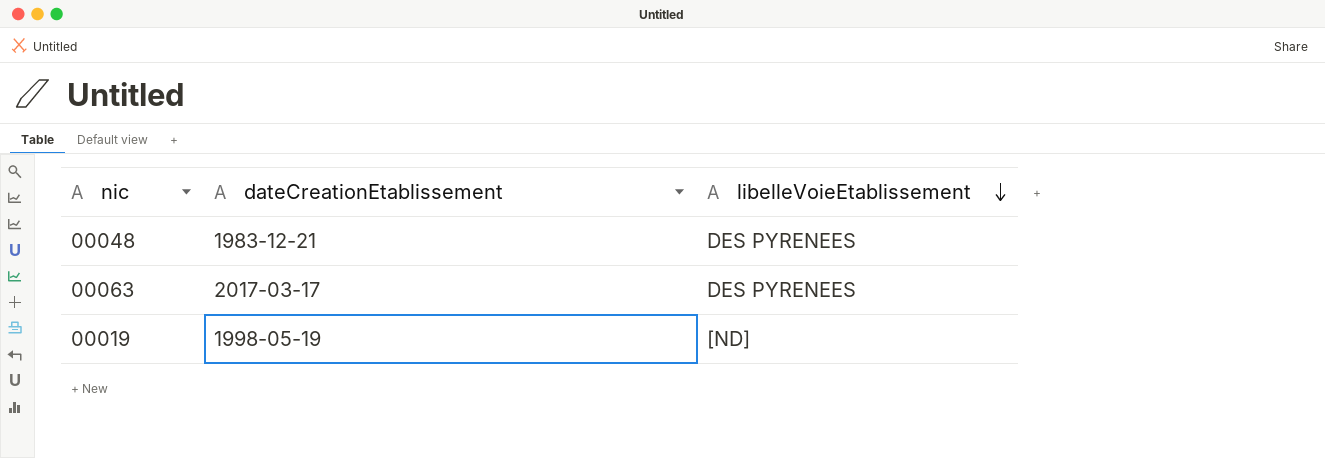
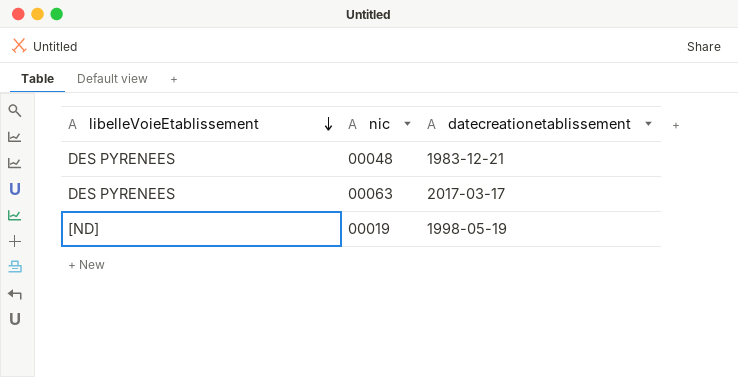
column libelleVoieEtablissement | position: 3 -> 1
column name: dateCreationEtablissement -> datecreationetablissement

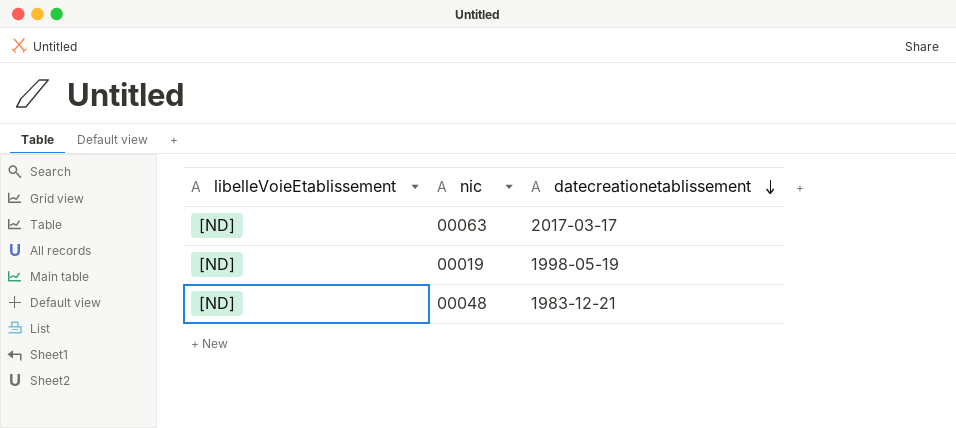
row order: libelleVoieEtablissement descending -> datecreationetablissement descending
00063 | libelleVoieEtablissement: DES PYRENEES -> [ND]
00048 | libelleVoieEtablissement: DES PYRENEES -> [ND]

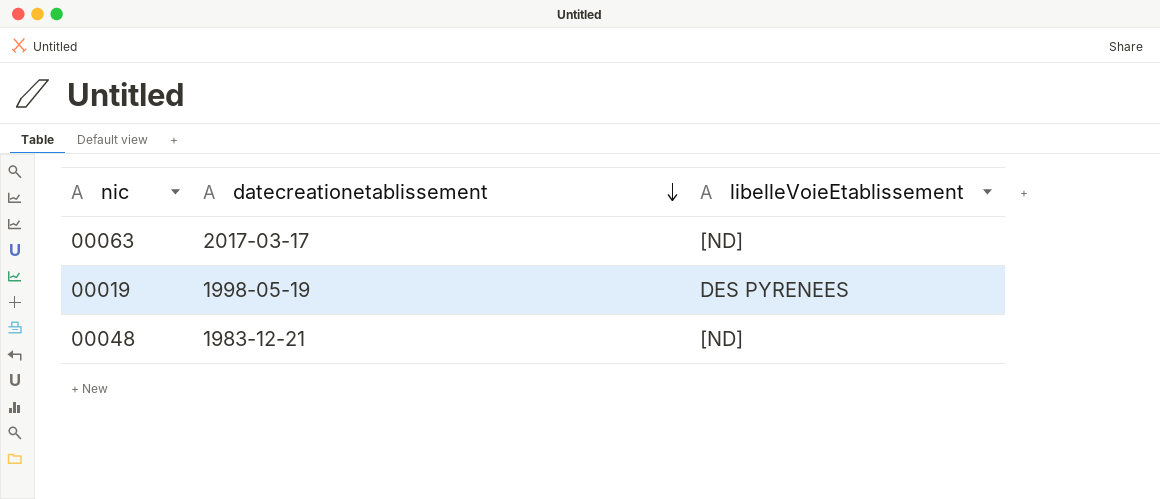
column libelleVoieEtablissement | position: 1 -> 3
00019 | libelleVoieEtablissement: [ND] -> DES PYRENEES

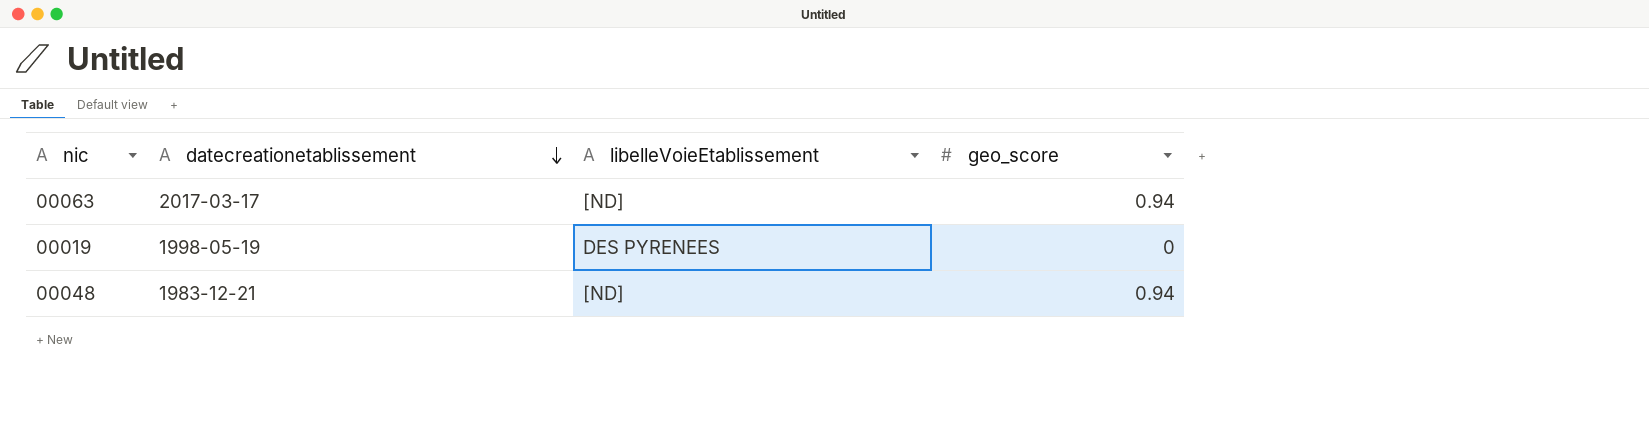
column geo_score | position: none -> 4

